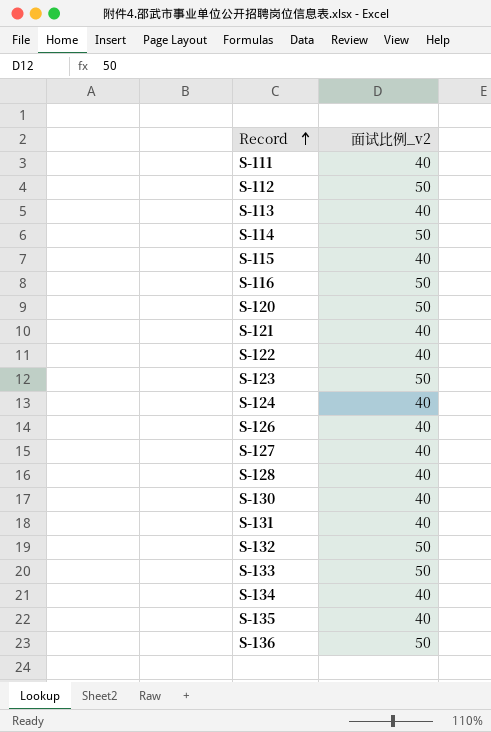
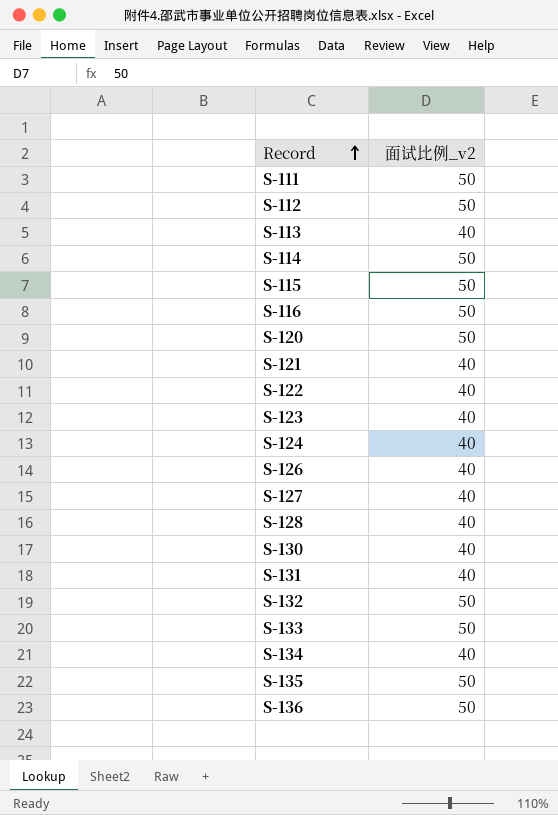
S-111 | 面试比例_v2: 40 -> 50
S-115 | 面试比例_v2: 40 -> 50
S-123 | 面试比例_v2: 50 -> 40
S-135 | 面试比例_v2: 40 -> 50

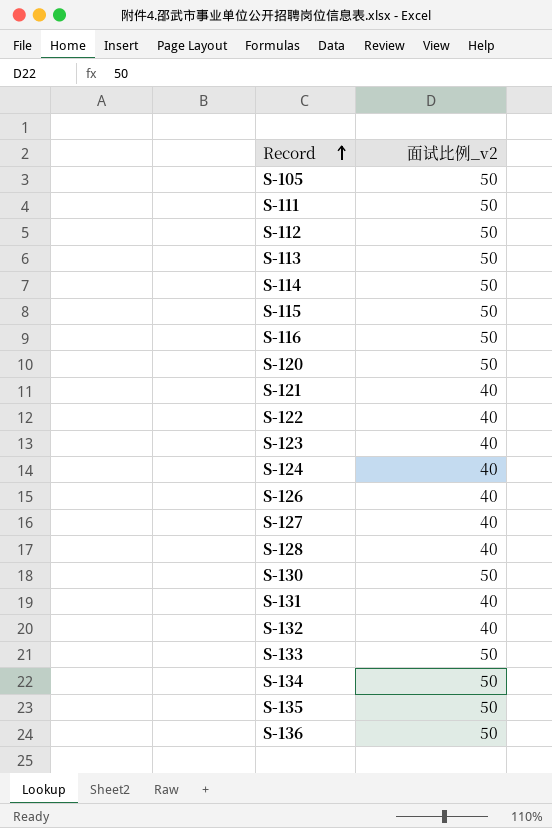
row S-105: none -> 50
S-113 | 面试比例_v2: 40 -> 50
S-130 | 面试比例_v2: 40 -> 50
S-132 | 面试比例_v2: 50 -> 40
S-134 | 面试比例_v2: 40 -> 50

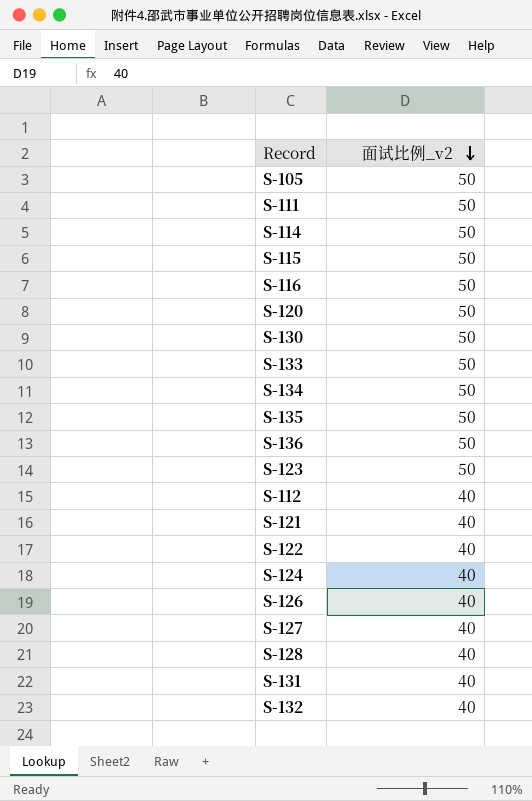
row order: Record ascending -> 面试比例_v2 descending
row S-113: 50 -> none
S-123 | 面试比例_v2: 40 -> 50
S-112 | 面试比例_v2: 50 -> 40

